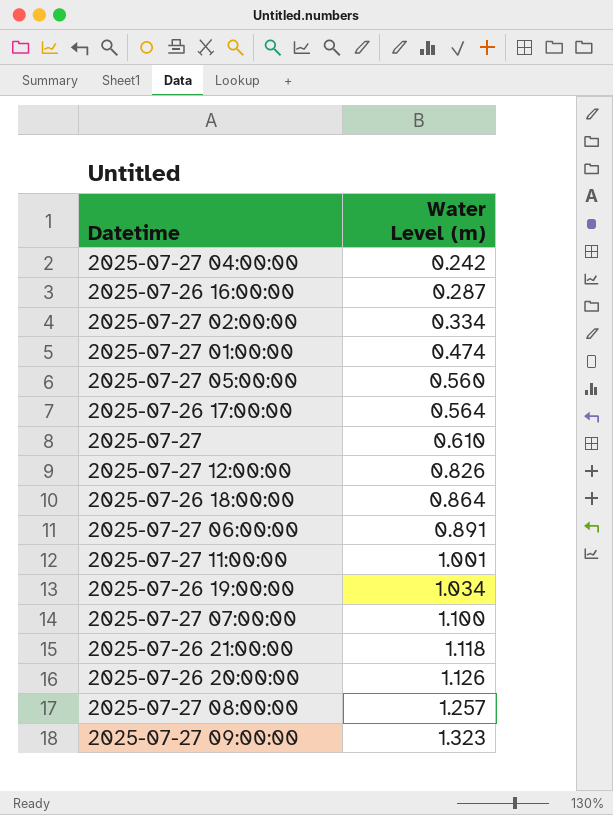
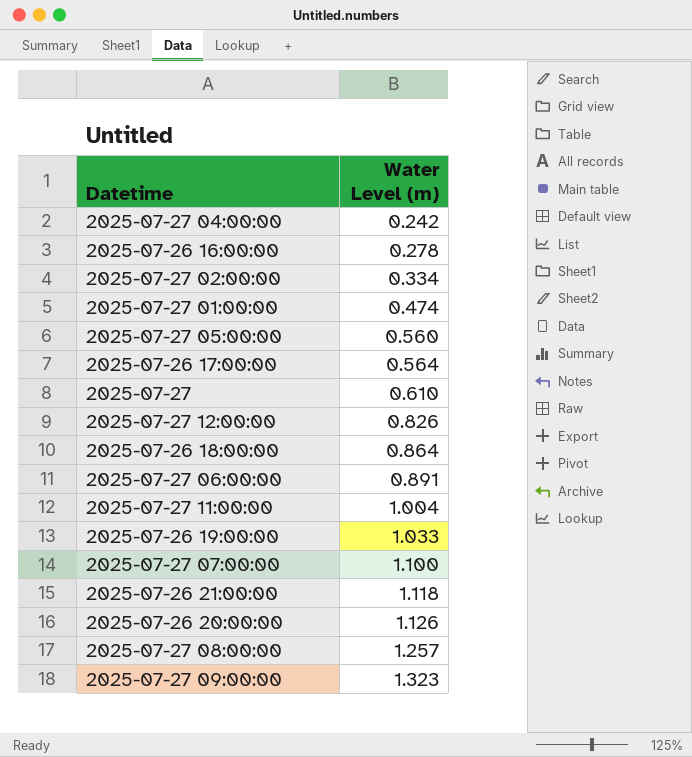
2025-07-26 16:00:00 | Water Level (m): 0.287 -> 0.278
2025-07-27 11:00:00 | Water Level (m): 1.001 -> 1.004
2025-07-26 19:00:00 | Water Level (m): 1.034 -> 1.033

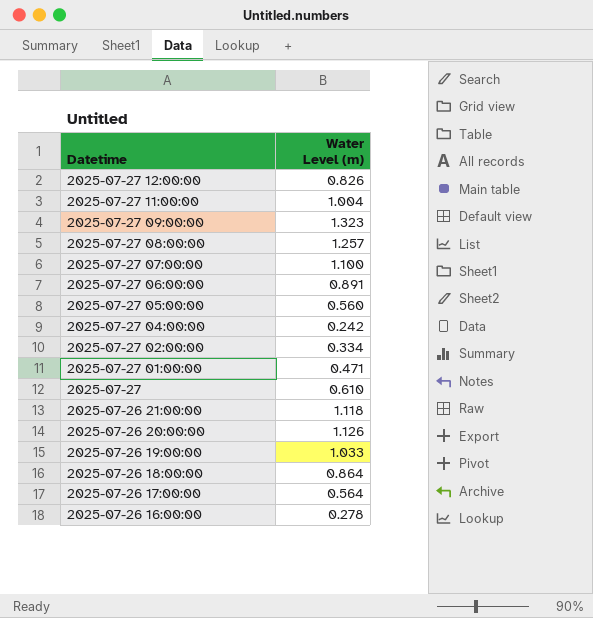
row order: Water Level (m) ascending -> Datetime descending
2025-07-27 01:00:00 | Water Level (m): 0.474 -> 0.471

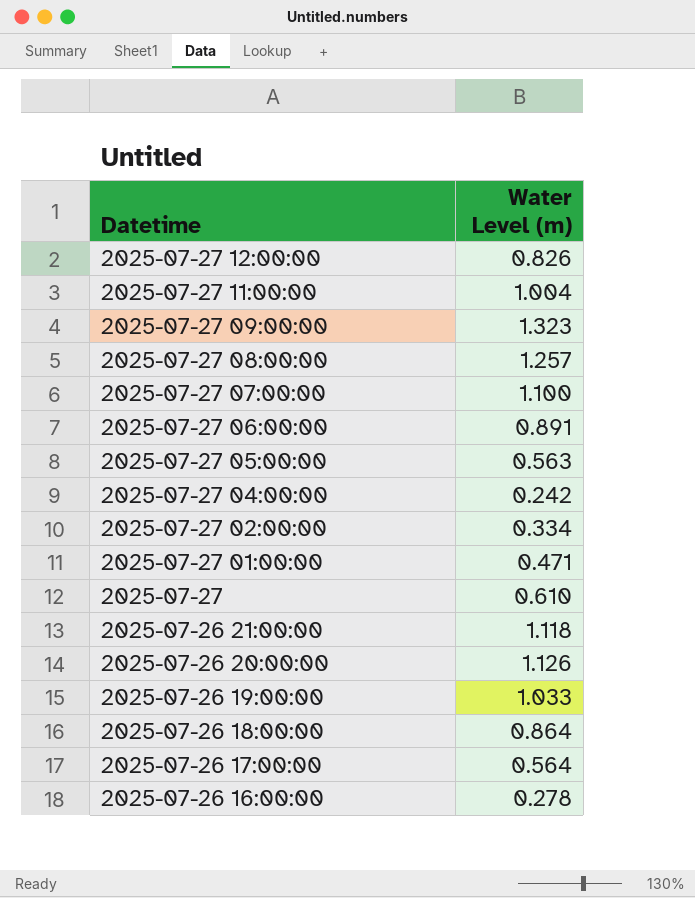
2025-07-27 05:00:00 | Water Level (m): 0.560 -> 0.563

